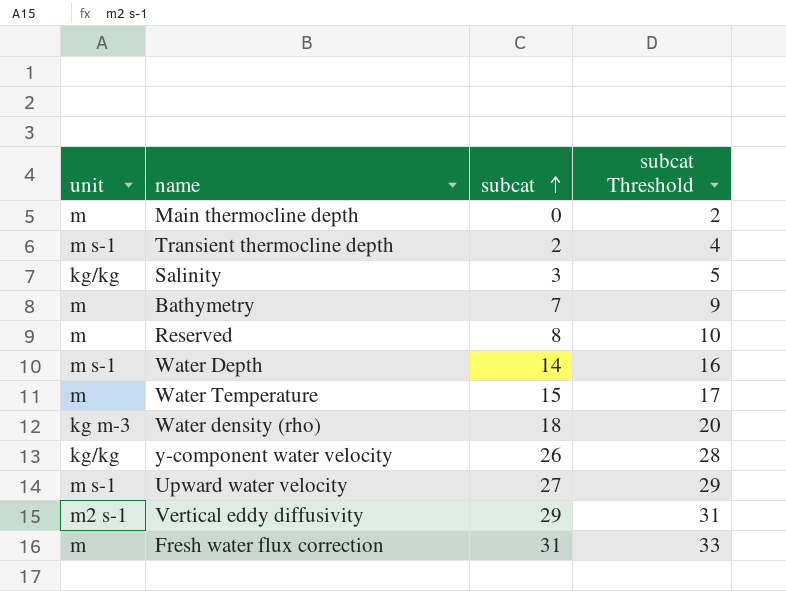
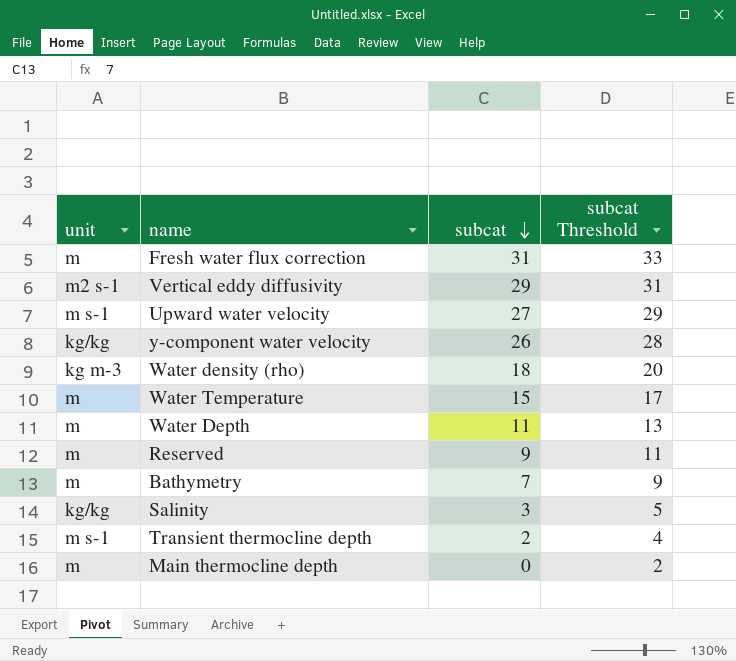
row order: subcat ascending -> subcat descending
Water Depth | unit: m s-1 -> m
Water Depth | subcat: 14 -> 11
Water Depth | subcat Threshold: 16 -> 13
Reserved | subcat: 8 -> 9
Reserved | subcat Threshold: 10 -> 11

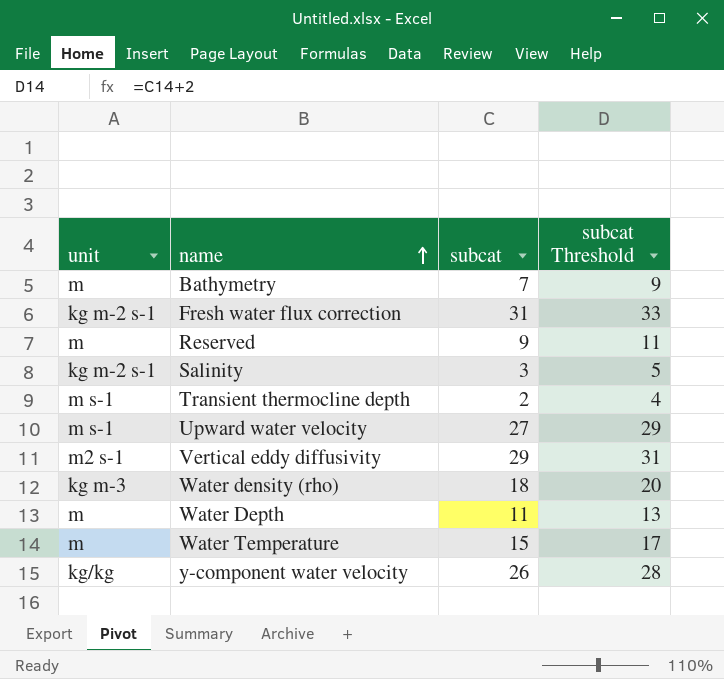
row order: subcat descending -> name ascending
row Main thermocline depth: m | 0 | 2 -> none
Fresh water flux correction | unit: m -> kg m-2 s-1
Salinity | unit: kg/kg -> kg m-2 s-1

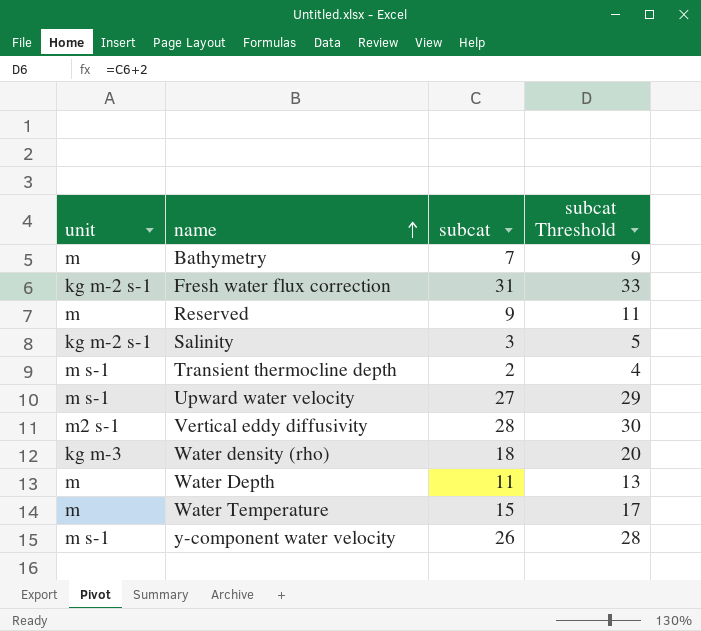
Vertical eddy diffusivity | subcat: 29 -> 28
Vertical eddy diffusivity | subcat Threshold: 31 -> 30
y-component water velocity | unit: kg/kg -> m s-1

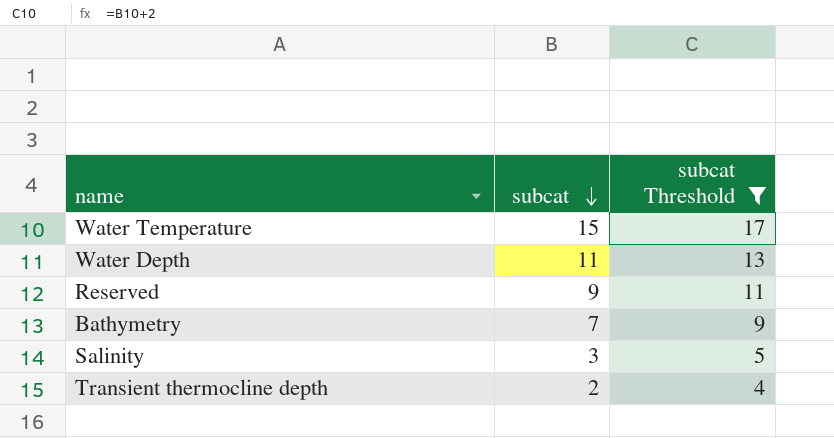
filter: none -> subcat Threshold <= 17
row order: name ascending -> subcat descending
column unit | position: 1 -> none

